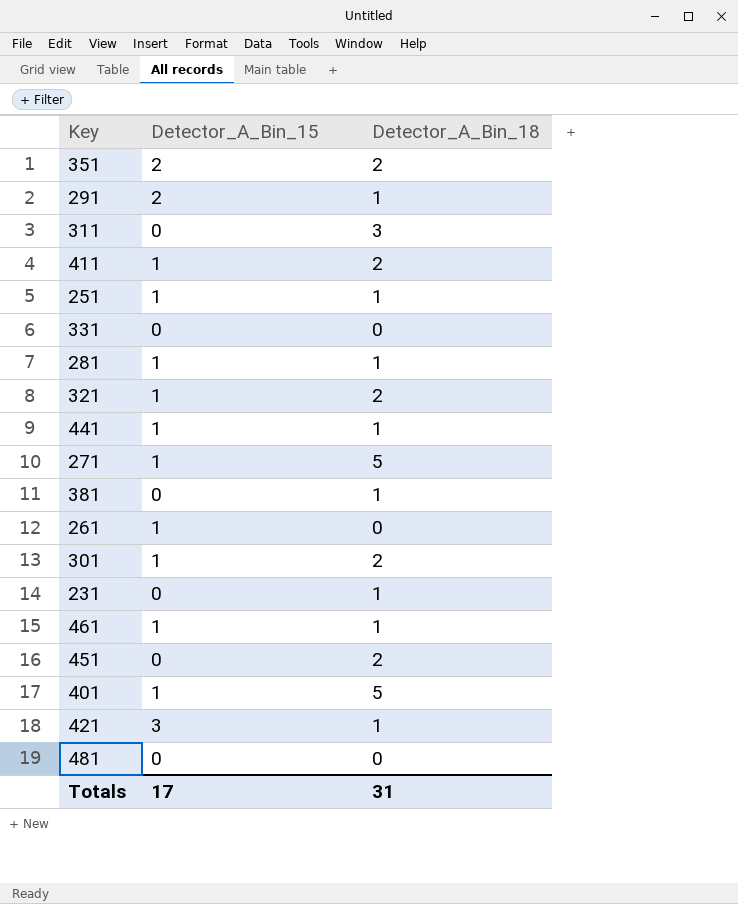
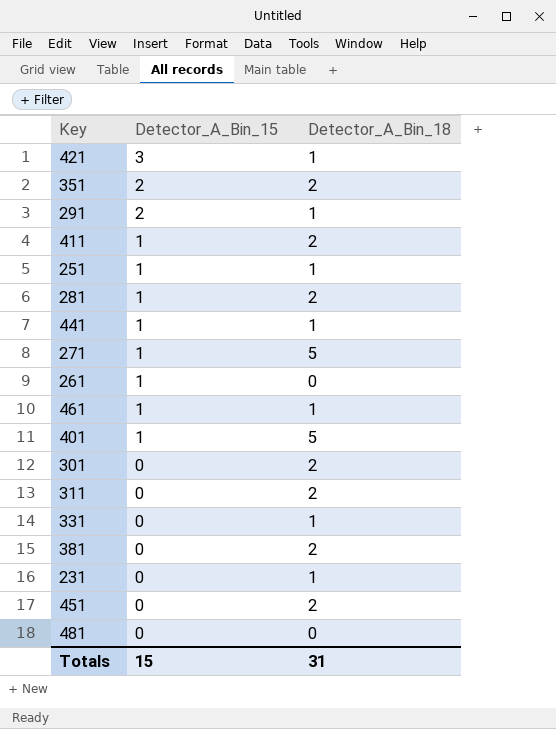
row order: none -> Detector_A_Bin_15 descending
row 321: 1 | 2 -> none
281 | Detector_A_Bin_18: 1 -> 2
301 | Detector_A_Bin_15: 1 -> 0
311 | Detector_A_Bin_18: 3 -> 2
331 | Detector_A_Bin_18: 0 -> 1
381 | Detector_A_Bin_18: 1 -> 2
Totals | Detector_A_Bin_15: 17 -> 15

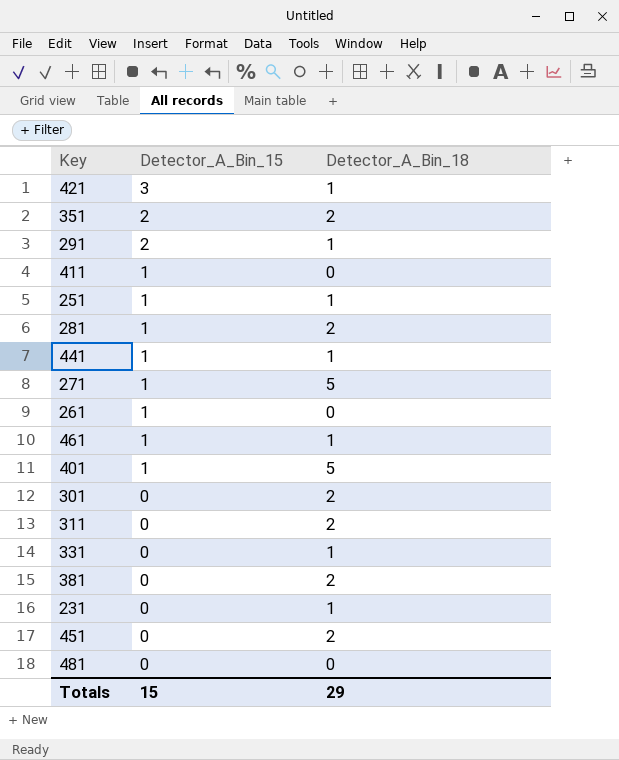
411 | Detector_A_Bin_18: 2 -> 0
Totals | Detector_A_Bin_18: 31 -> 29

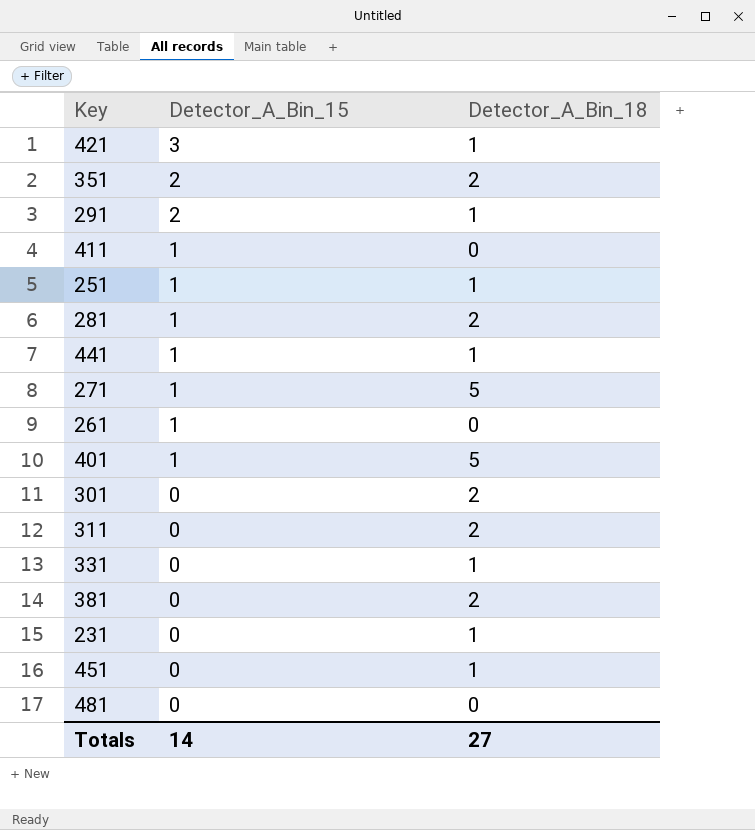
row 461: 1 | 1 -> none
451 | Detector_A_Bin_18: 2 -> 1
Totals | Detector_A_Bin_15: 15 -> 14
Totals | Detector_A_Bin_18: 29 -> 27

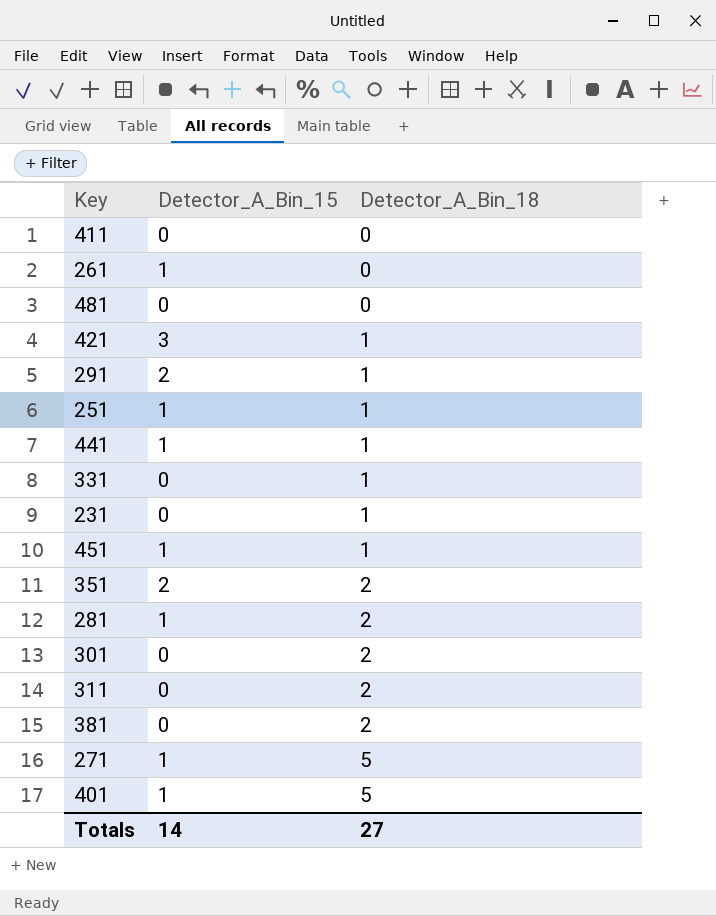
row order: Detector_A_Bin_15 descending -> Detector_A_Bin_18 ascending
411 | Detector_A_Bin_15: 1 -> 0
451 | Detector_A_Bin_15: 0 -> 1

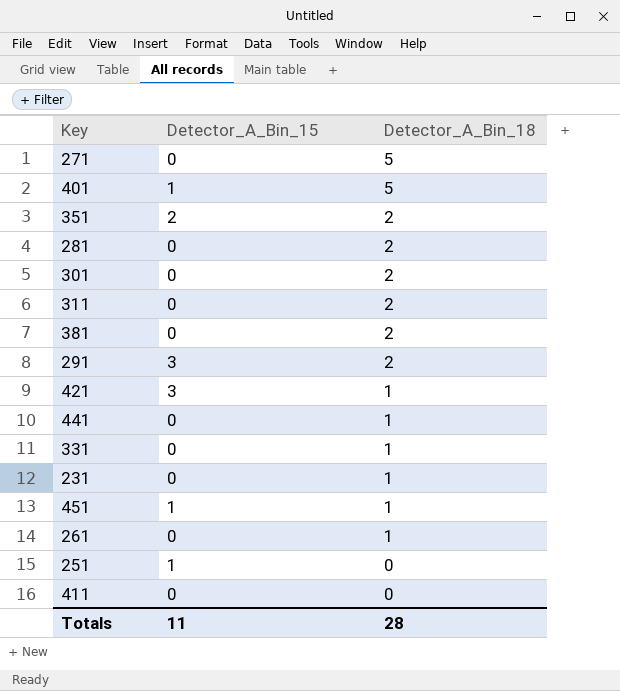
row order: Detector_A_Bin_18 ascending -> Detector_A_Bin_18 descending
row 481: 0 | 0 -> none
271 | Detector_A_Bin_15: 1 -> 0
281 | Detector_A_Bin_15: 1 -> 0
291 | Detector_A_Bin_15: 2 -> 3
291 | Detector_A_Bin_18: 1 -> 2
441 | Detector_A_Bin_15: 1 -> 0
261 | Detector_A_Bin_15: 1 -> 0
261 | Detector_A_Bin_18: 0 -> 1
251 | Detector_A_Bin_18: 1 -> 0
Totals | Detector_A_Bin_15: 14 -> 11
Totals | Detector_A_Bin_18: 27 -> 28

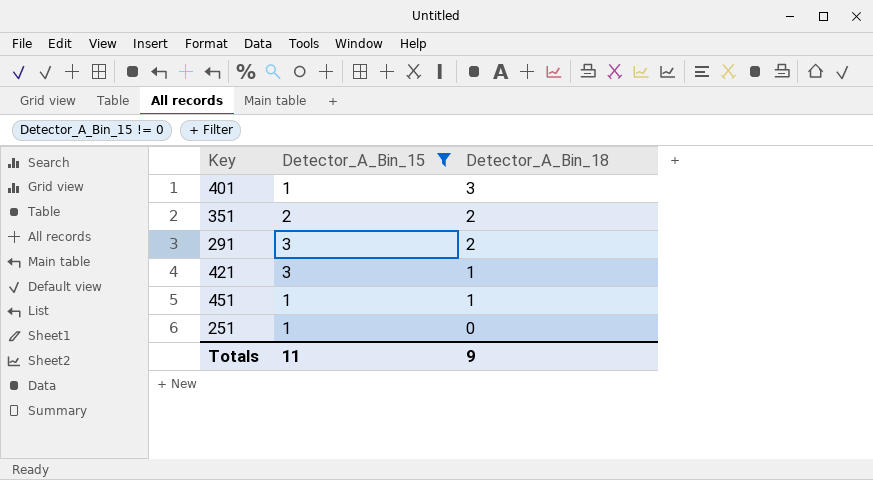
filter: none -> Detector_A_Bin_15 != 0
401 | Detector_A_Bin_18: 5 -> 3
Totals | Detector_A_Bin_18: 28 -> 9

